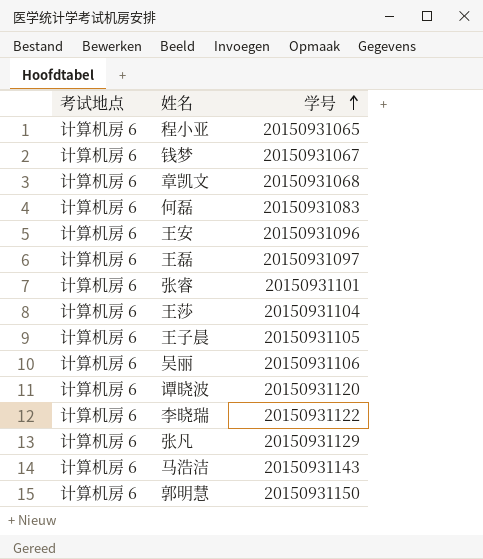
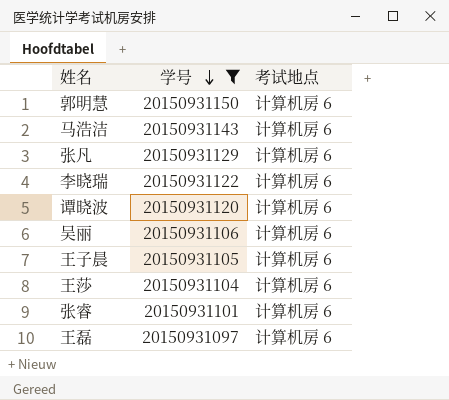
filter: none -> 学号 >= 20150931097
row order: 学号 ascending -> 学号 descending
column 考试地点 | position: 1 -> 3

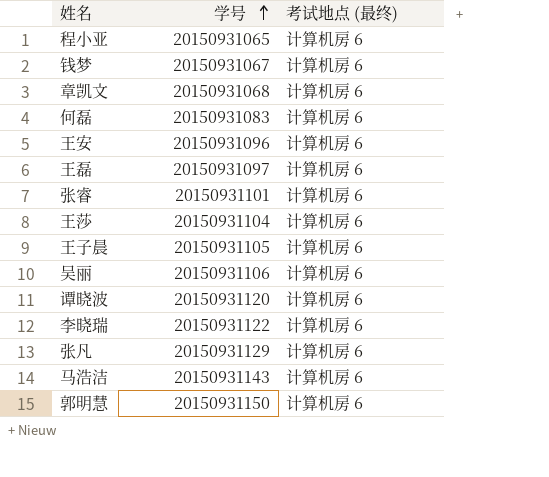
filter: 学号 >= 20150931097 -> none
row order: 学号 descending -> 学号 ascending
column name: 考试地点 -> 考试地点 (最终)

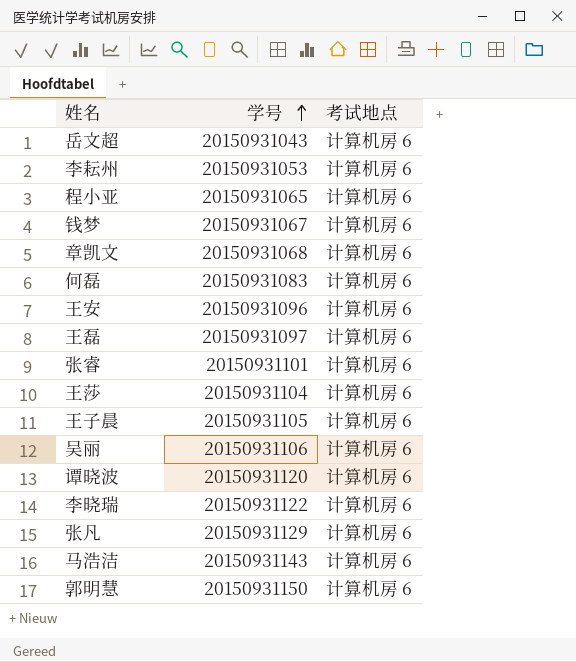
column name: 考试地点 (最终) -> 考试地点
row 岳文超: none -> 20150931043 | 计算机房 6
row 李耘州: none -> 20150931053 | 计算机房 6

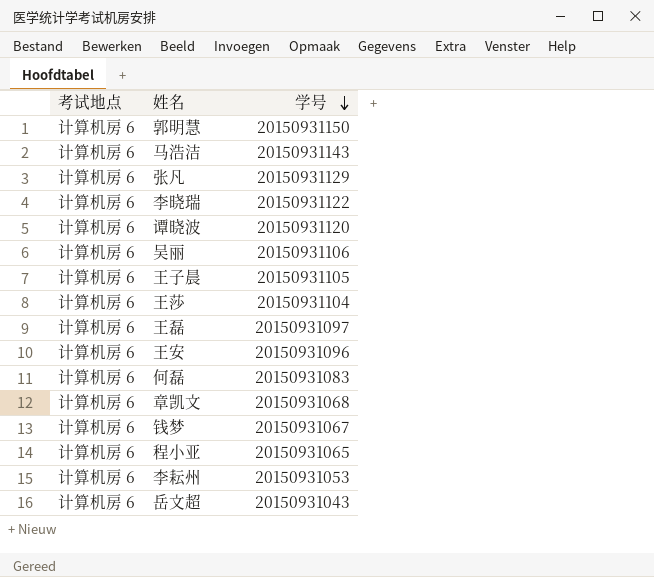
row order: 学号 ascending -> 学号 descending
column 考试地点 | position: 3 -> 1
row 张睿: 20150931101 | 计算机房 6 -> none

